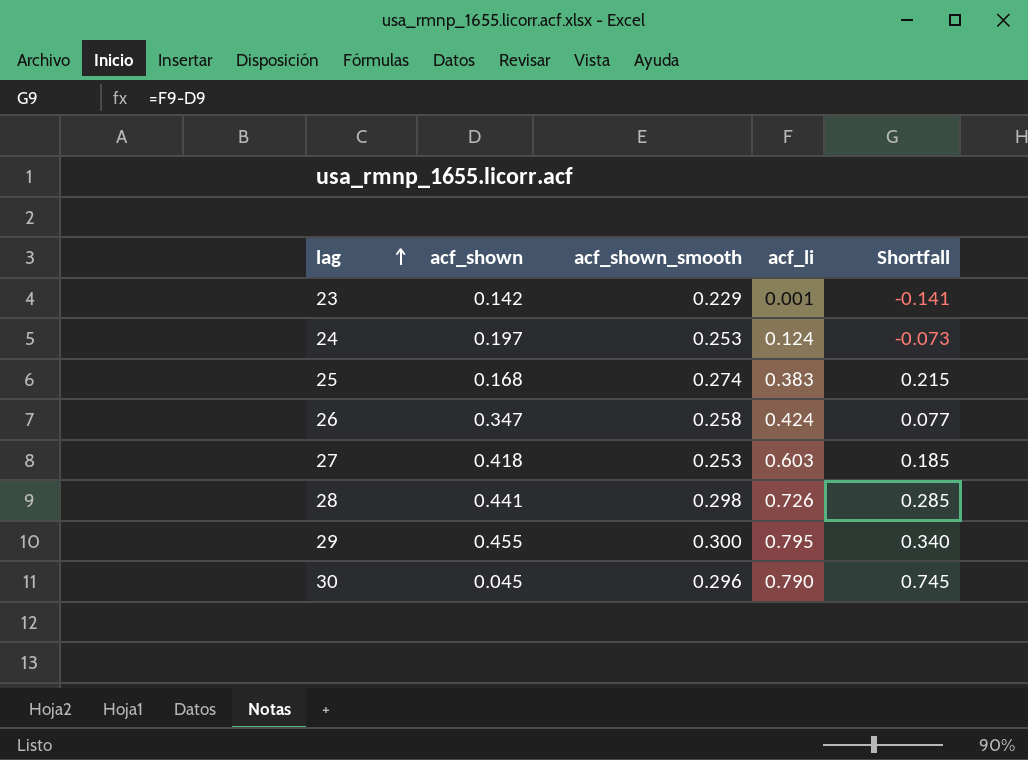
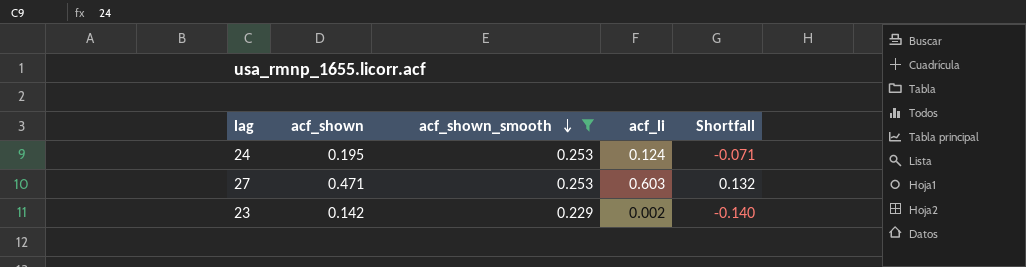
filter: none -> acf_shown_smooth <= 0.253
row order: lag ascending -> acf_shown_smooth descending
24 | acf_shown: 0.197 -> 0.195
24 | Shortfall: -0.073 -> -0.071
27 | acf_shown: 0.418 -> 0.471
27 | Shortfall: 0.185 -> 0.132
23 | acf_li: 0.001 -> 0.002
23 | Shortfall: -0.141 -> -0.140

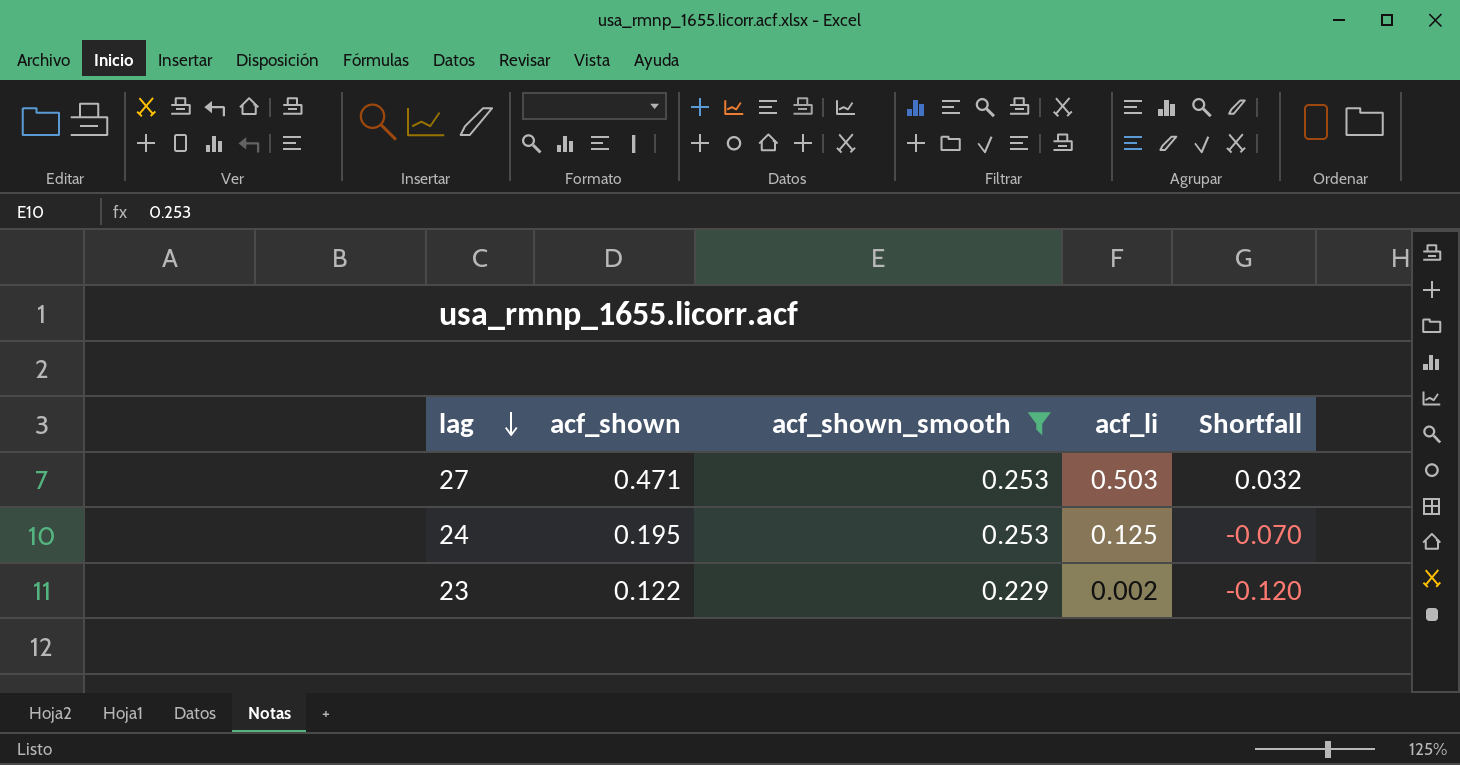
row order: acf_shown_smooth descending -> lag descending
27 | acf_li: 0.603 -> 0.503
27 | Shortfall: 0.132 -> 0.032
24 | acf_li: 0.124 -> 0.125
24 | Shortfall: -0.071 -> -0.070
23 | acf_shown: 0.142 -> 0.122
23 | Shortfall: -0.140 -> -0.120

